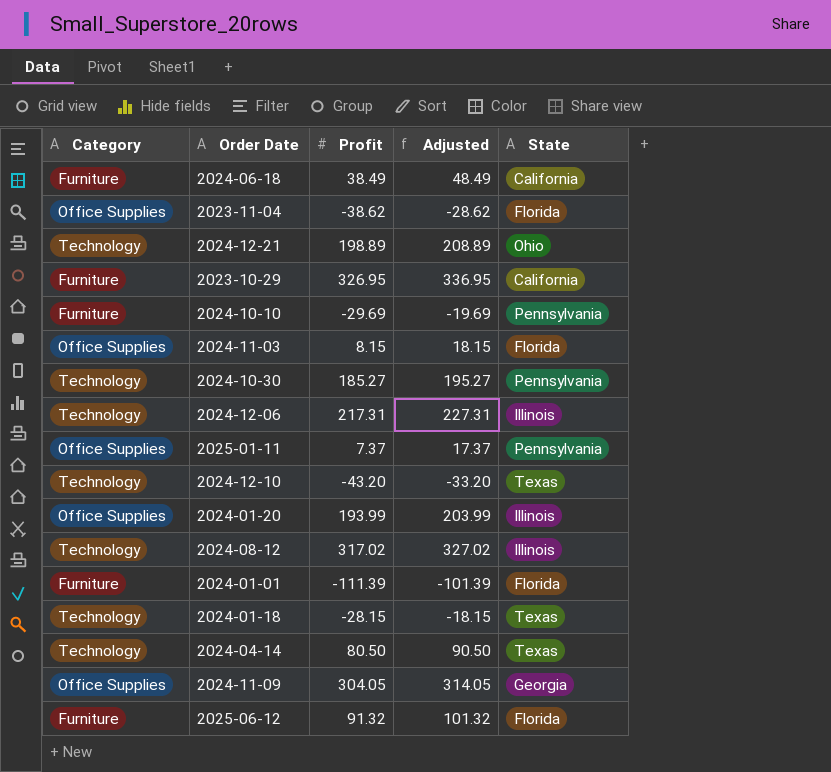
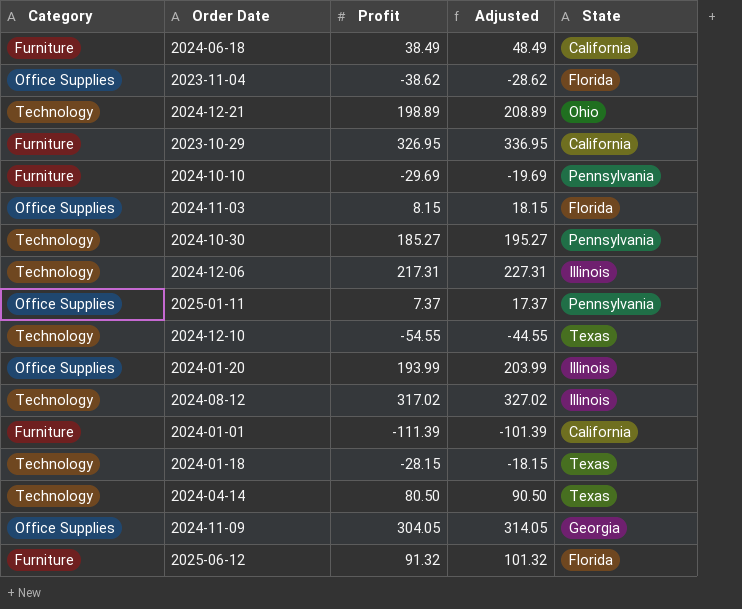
2024-12-10 | Profit: -43.20 -> -54.55
2024-12-10 | Adjusted: -33.20 -> -44.55
2024-01-01 | State: Florida -> California

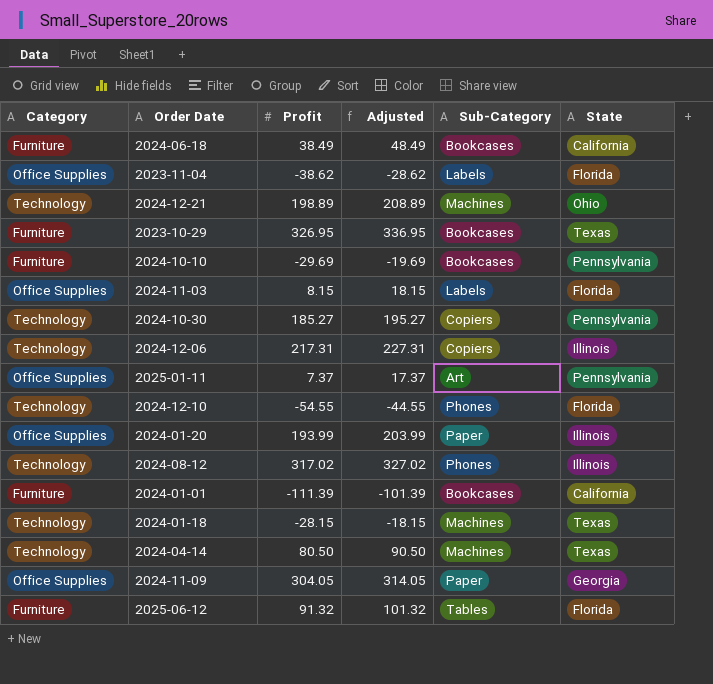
column Sub-Category | position: none -> 5
2023-10-29 | State: California -> Texas
2024-12-10 | State: Texas -> Florida

